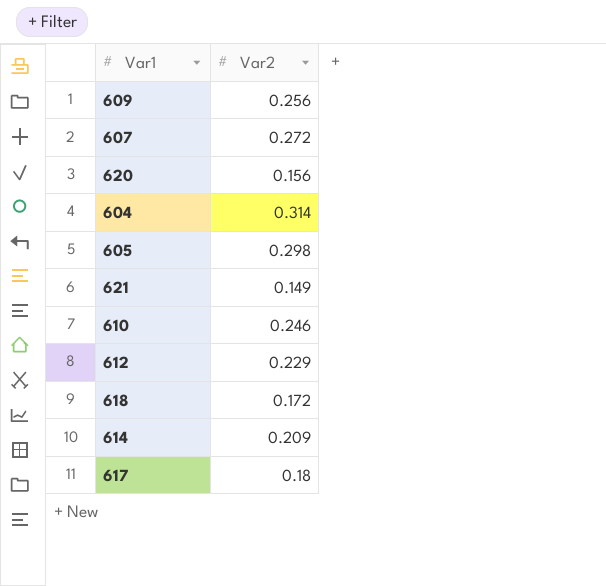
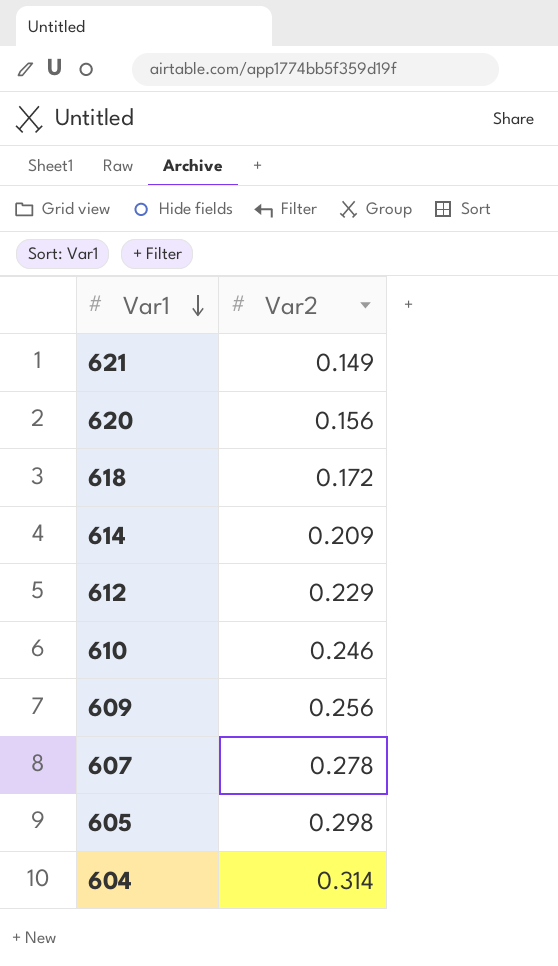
row order: none -> Var1 descending
row 617: 0.18 -> none
607 | Var2: 0.272 -> 0.278

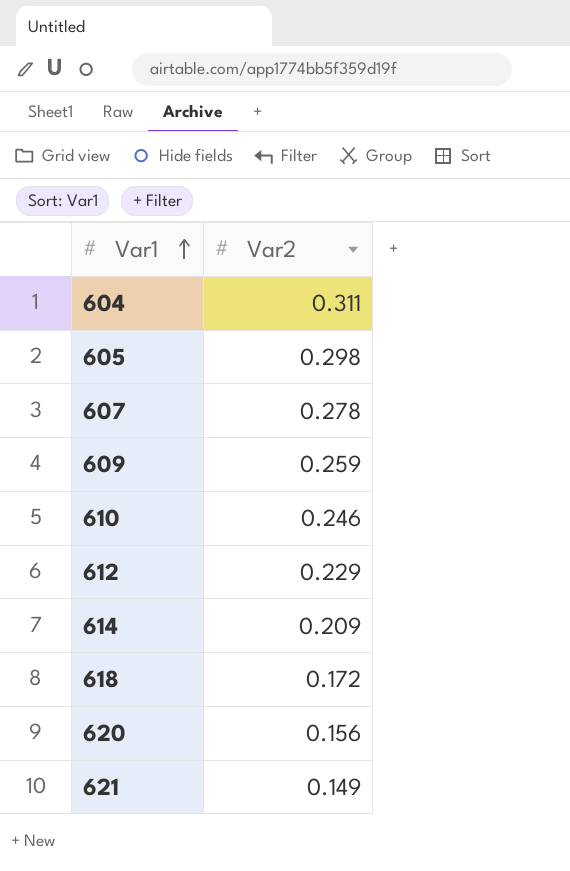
row order: Var1 descending -> Var1 ascending
604 | Var2: 0.314 -> 0.311
609 | Var2: 0.256 -> 0.259

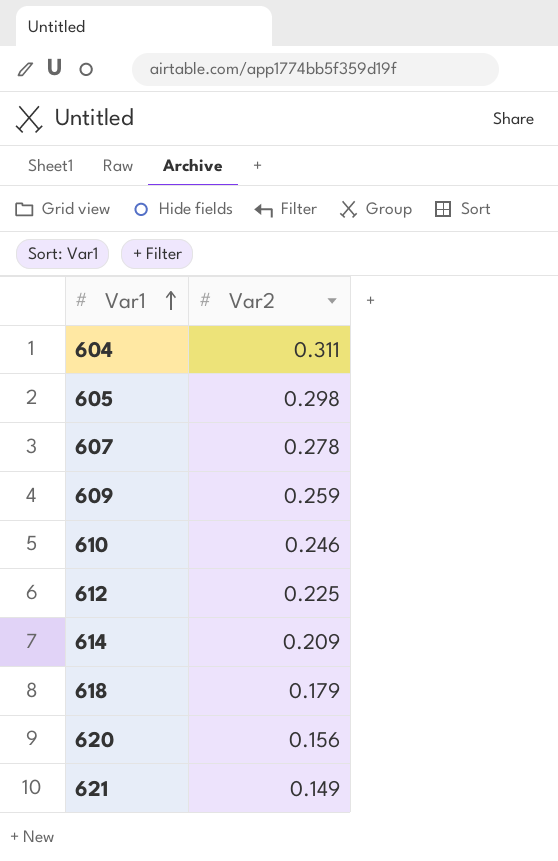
612 | Var2: 0.229 -> 0.225
618 | Var2: 0.172 -> 0.179

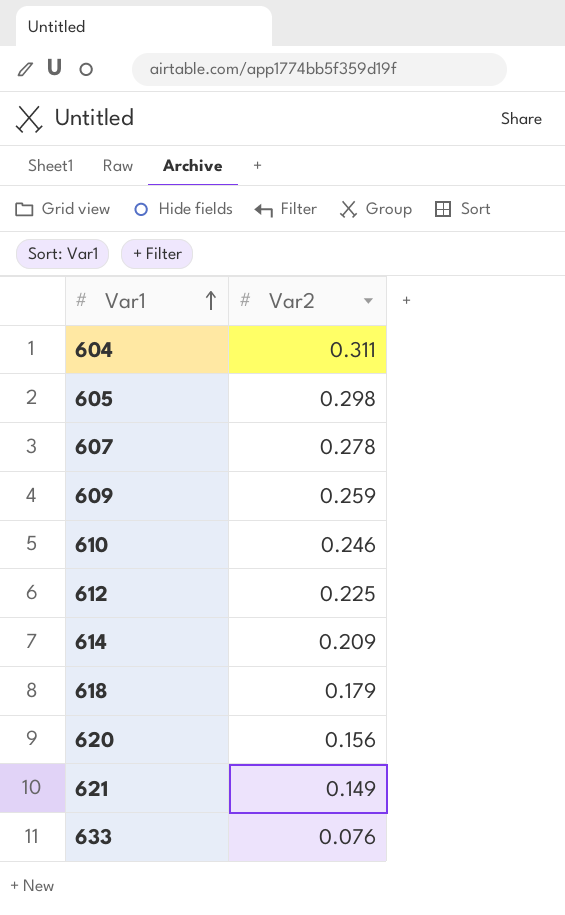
row 633: none -> 0.076

